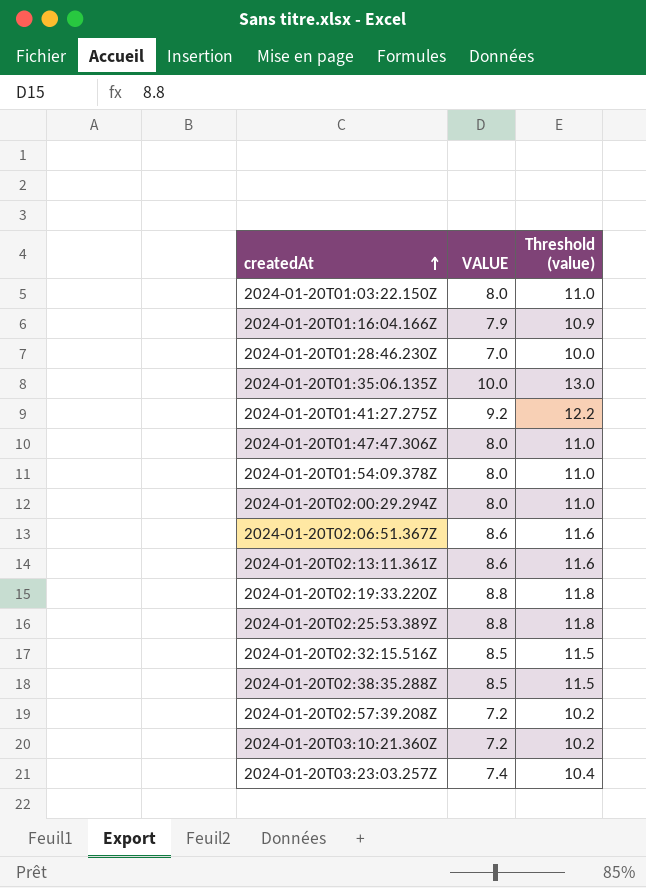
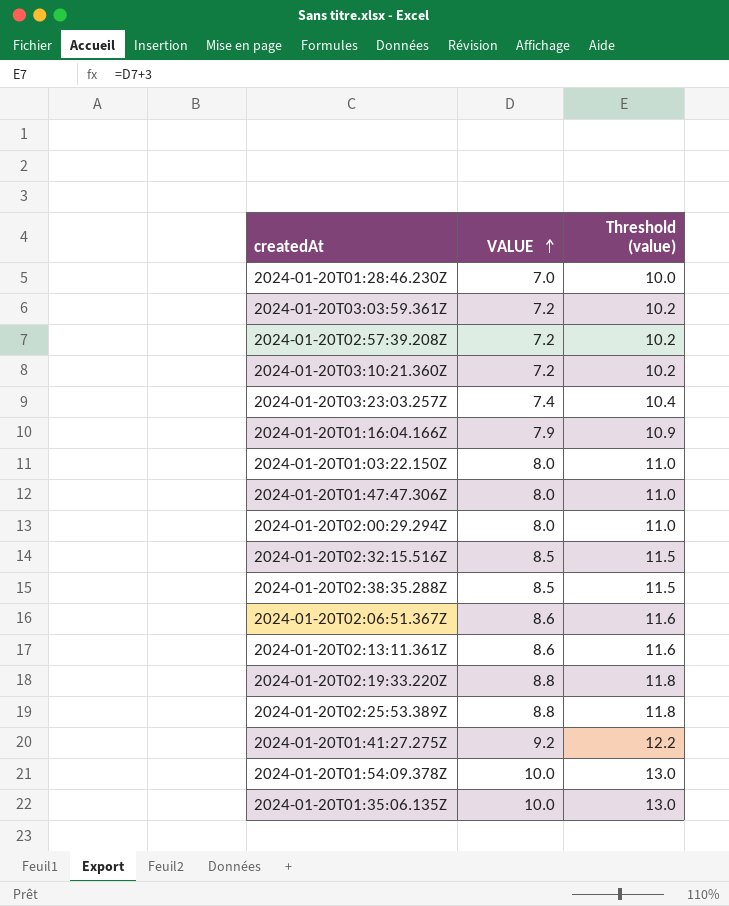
row order: createdAt ascending -> VALUE ascending
row 2024-01-20T03:03:59.361Z: none -> 7.2 | 10.2
2024-01-20T01:54:09.378Z | VALUE: 8.0 -> 10.0
2024-01-20T01:54:09.378Z | Threshold (value): 11.0 -> 13.0

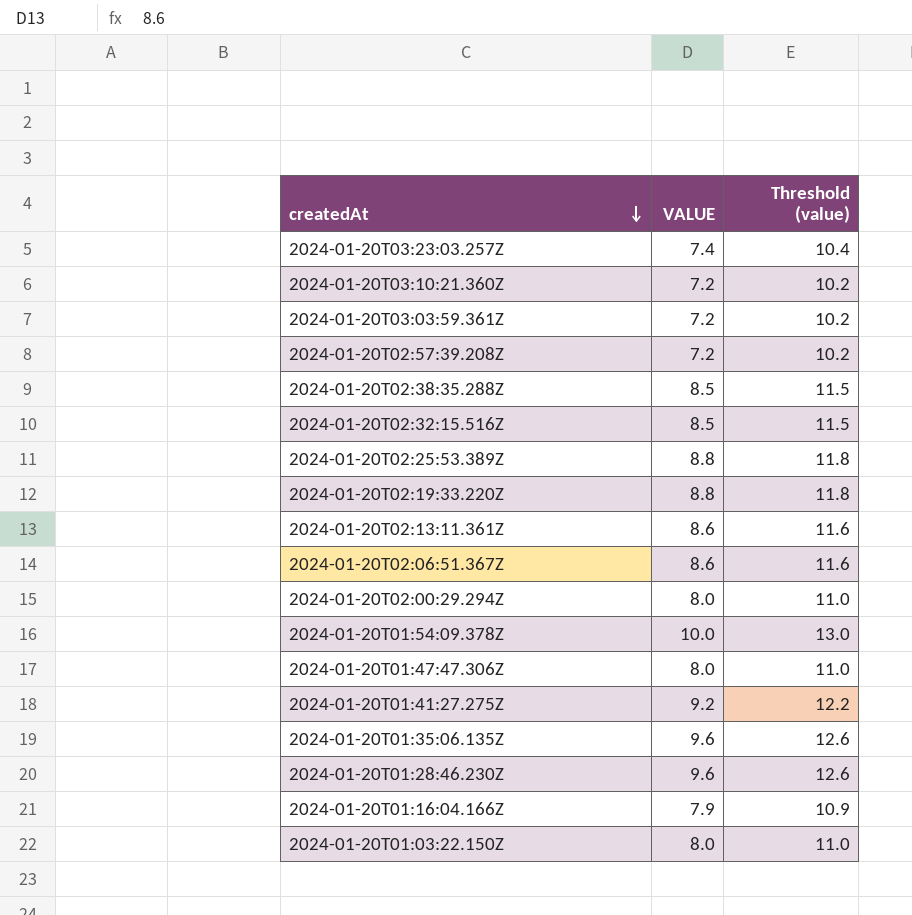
row order: VALUE ascending -> createdAt descending
2024-01-20T01:35:06.135Z | VALUE: 10.0 -> 9.6
2024-01-20T01:35:06.135Z | Threshold (value): 13.0 -> 12.6
2024-01-20T01:28:46.230Z | VALUE: 7.0 -> 9.6
2024-01-20T01:28:46.230Z | Threshold (value): 10.0 -> 12.6

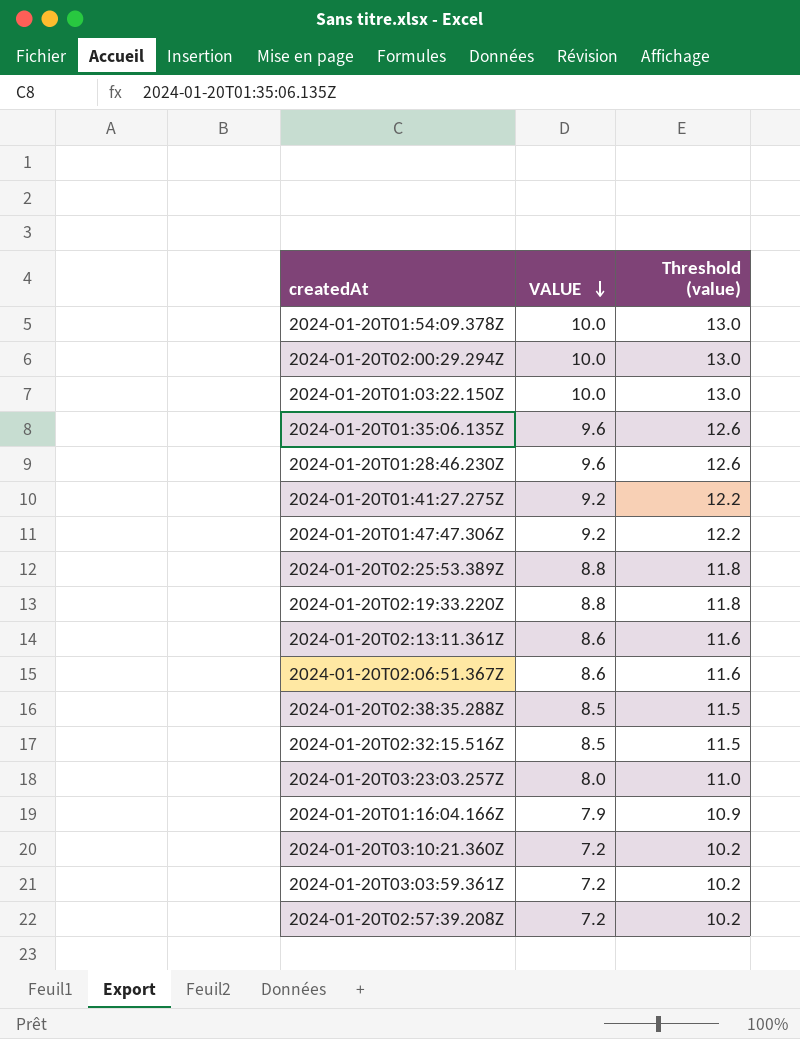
row order: createdAt descending -> VALUE descending
2024-01-20T02:00:29.294Z | VALUE: 8.0 -> 10.0
2024-01-20T02:00:29.294Z | Threshold (value): 11.0 -> 13.0
2024-01-20T01:03:22.150Z | VALUE: 8.0 -> 10.0
2024-01-20T01:03:22.150Z | Threshold (value): 11.0 -> 13.0
2024-01-20T01:47:47.306Z | VALUE: 8.0 -> 9.2
2024-01-20T01:47:47.306Z | Threshold (value): 11.0 -> 12.2
2024-01-20T03:23:03.257Z | VALUE: 7.4 -> 8.0
2024-01-20T03:23:03.257Z | Threshold (value): 10.4 -> 11.0

